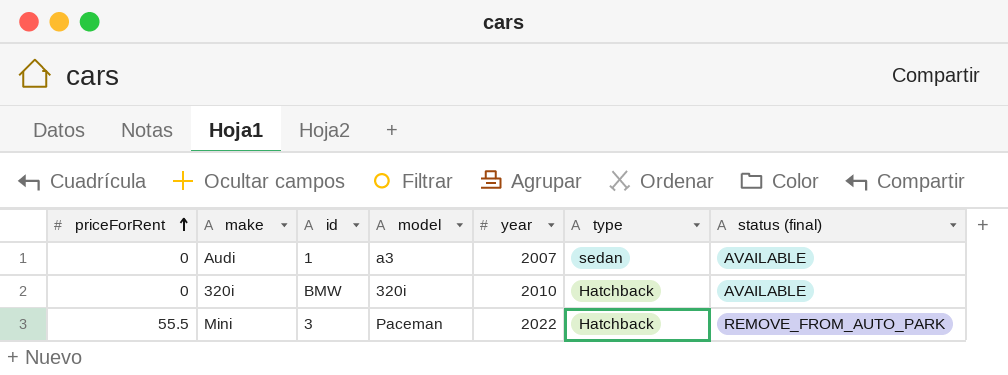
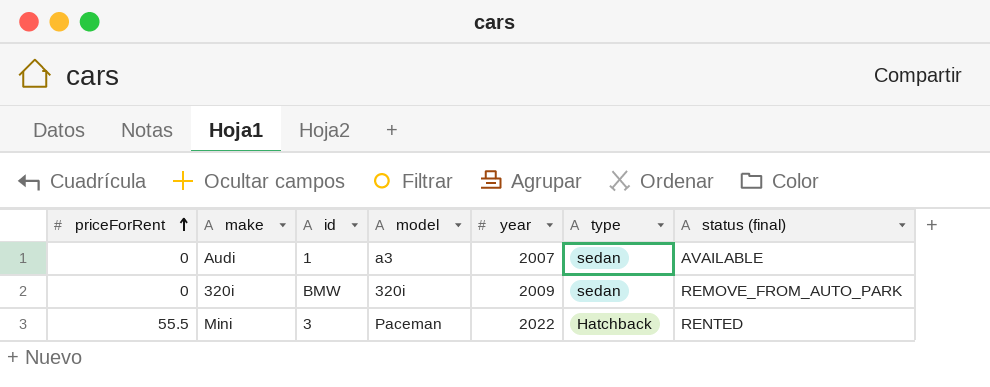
320i | year: 2010 -> 2009
320i | type: Hatchback -> sedan
320i | status (final): AVAILABLE -> REMOVE_FROM_AUTO_PARK
Mini | status (final): REMOVE_FROM_AUTO_PARK -> RENTED

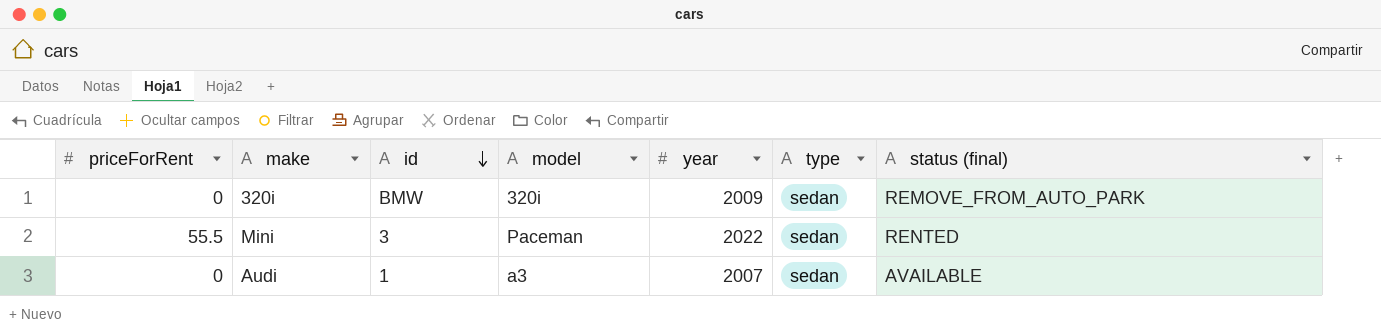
row order: priceForRent ascending -> id descending
Mini | type: Hatchback -> sedan

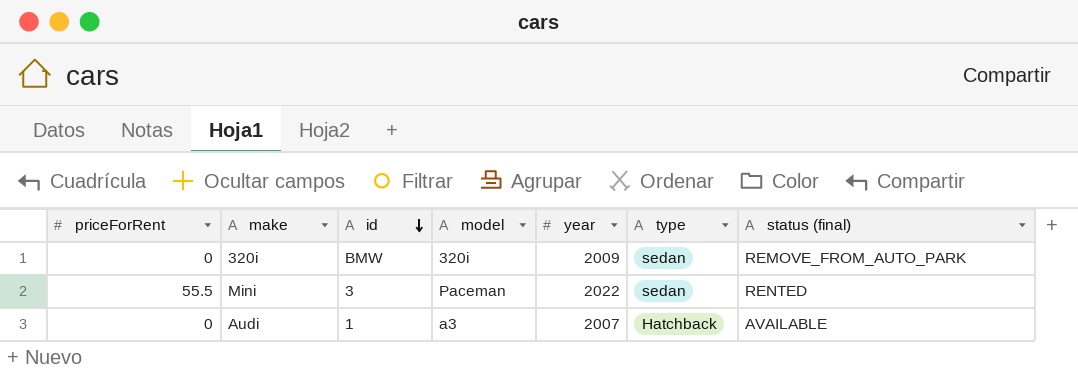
Audi | type: sedan -> Hatchback

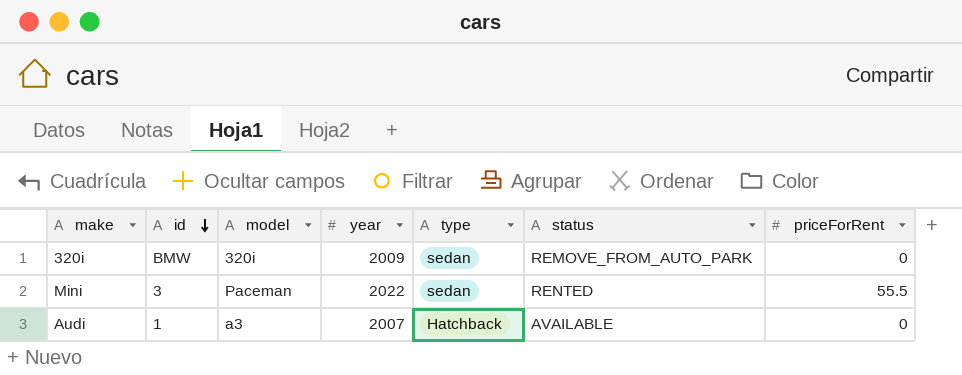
column name: status (final) -> status
column priceForRent | position: 1 -> 7

